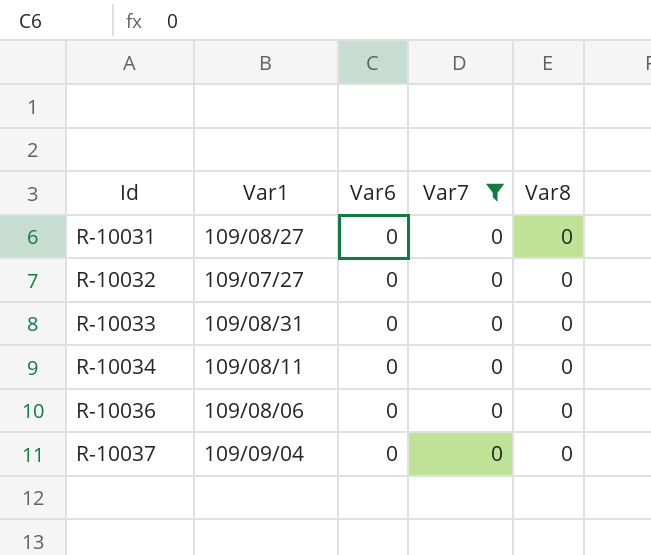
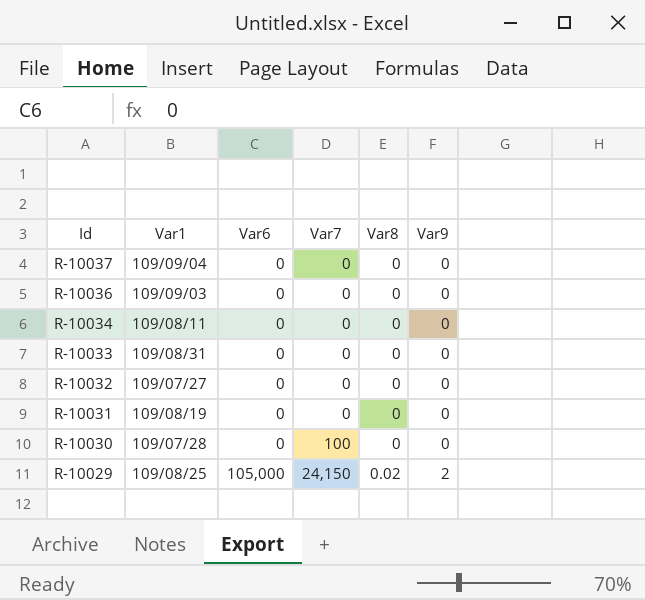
filter: Var7 = 0 -> none
row order: Id ascending -> Id descending
column Var9 | position: none -> 6
R-10036 | Var1: 109/08/06 -> 109/09/03
R-10031 | Var1: 109/08/27 -> 109/08/19

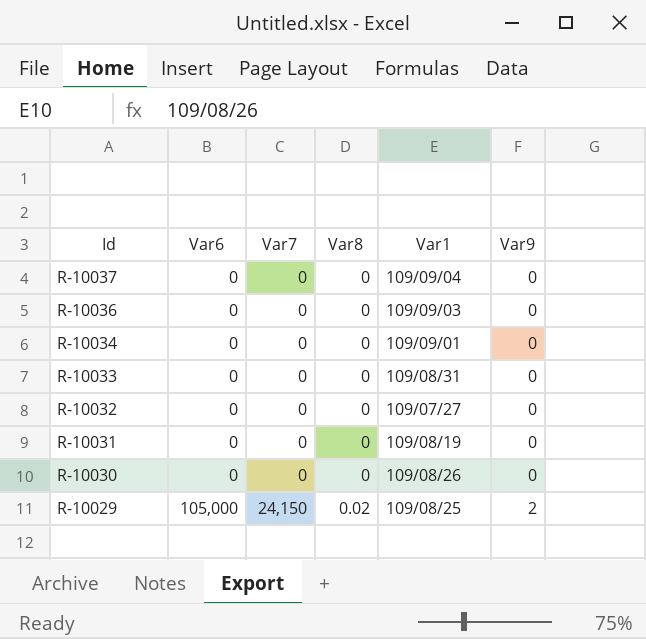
column Var1 | position: 2 -> 5
R-10034 | Var1: 109/08/11 -> 109/09/01
R-10030 | Var7: 100 -> 0
R-10030 | Var1: 109/07/28 -> 109/08/26

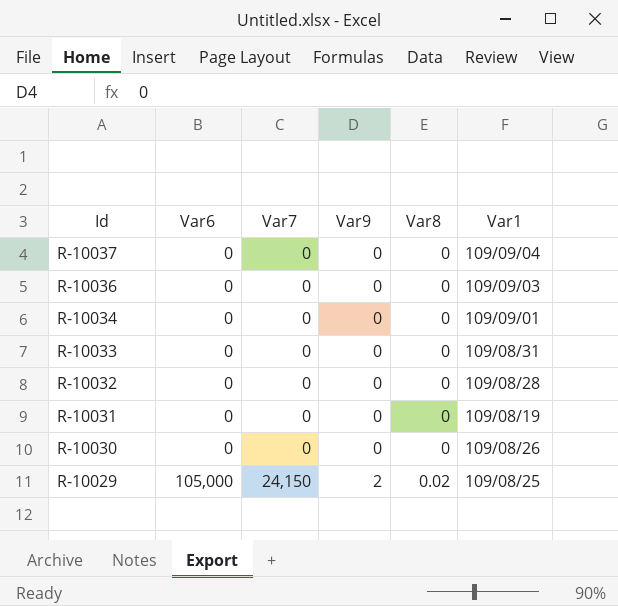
column Var9 | position: 6 -> 4
R-10032 | Var1: 109/07/27 -> 109/08/28

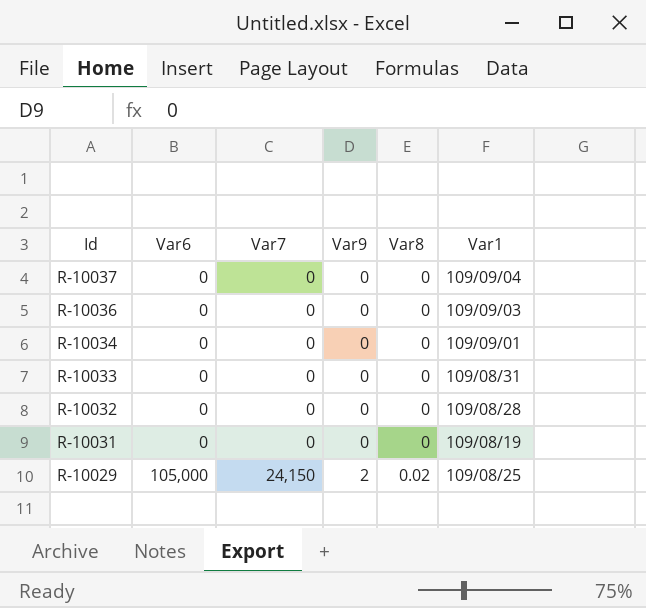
row R-10030: 0 | 0 | 0 | 0 | 109/08/26 -> none

